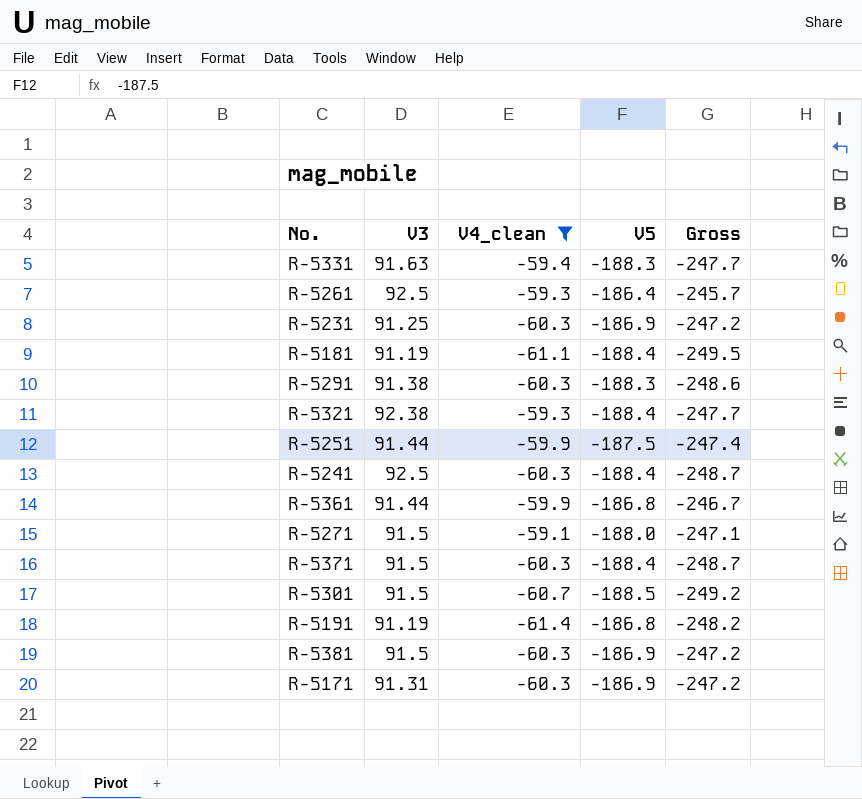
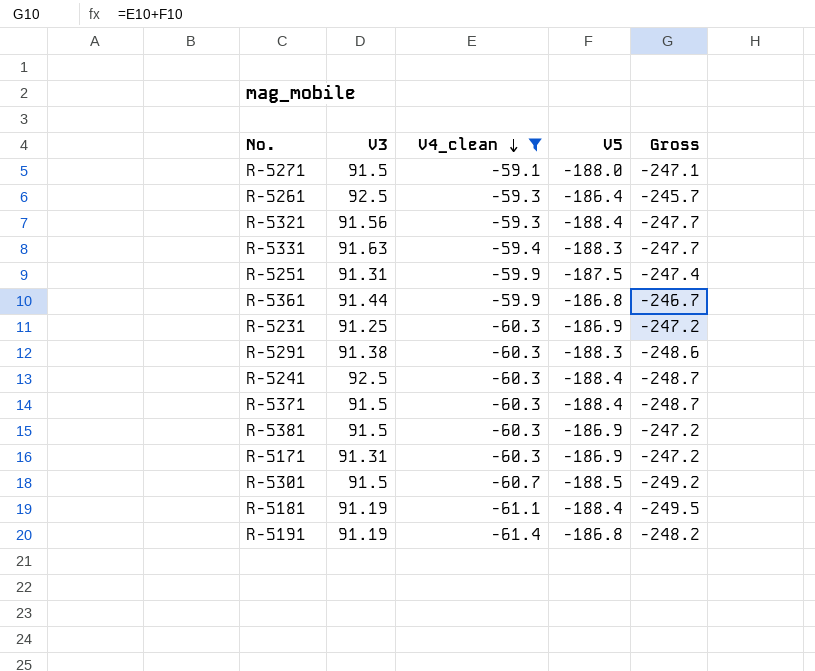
row order: none -> V4_clean descending
R-5321 | V3: 92.38 -> 91.56
R-5251 | V3: 91.44 -> 91.31

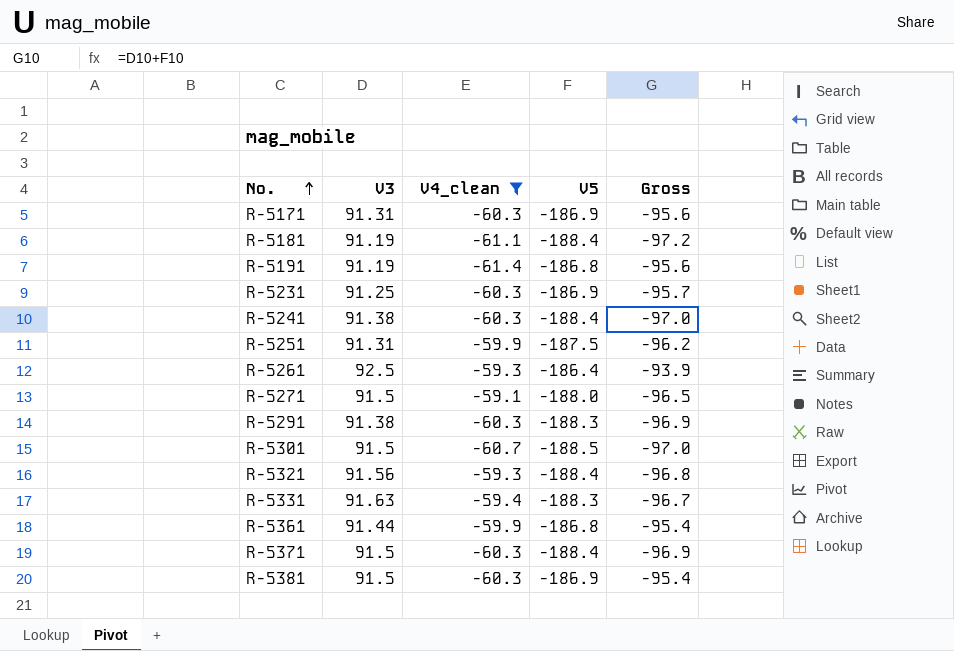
row order: V4_clean descending -> No. ascending
column Gross | formula: [V4_clean] + [V5] -> [V3] + [V5]
R-5241 | V3: 92.5 -> 91.38

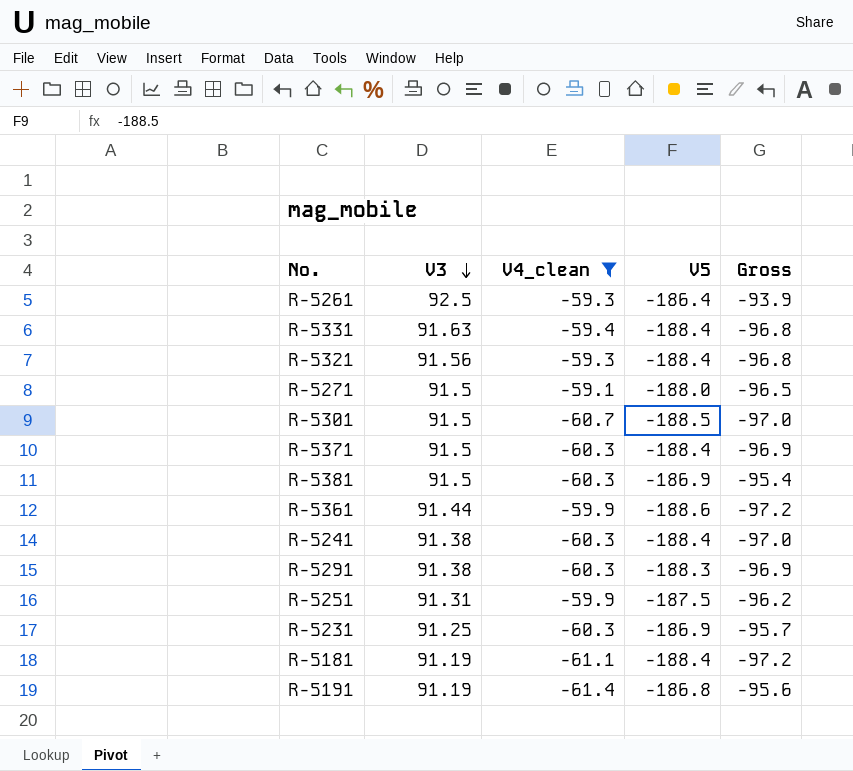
row order: No. ascending -> V3 descending
row R-5171: 91.31 | -60.3 | -186.9 | -95.6 -> none
R-5331 | V5: -188.3 -> -188.4
R-5331 | Gross: -96.7 -> -96.8
R-5361 | V5: -186.8 -> -188.6
R-5361 | Gross: -95.4 -> -97.2

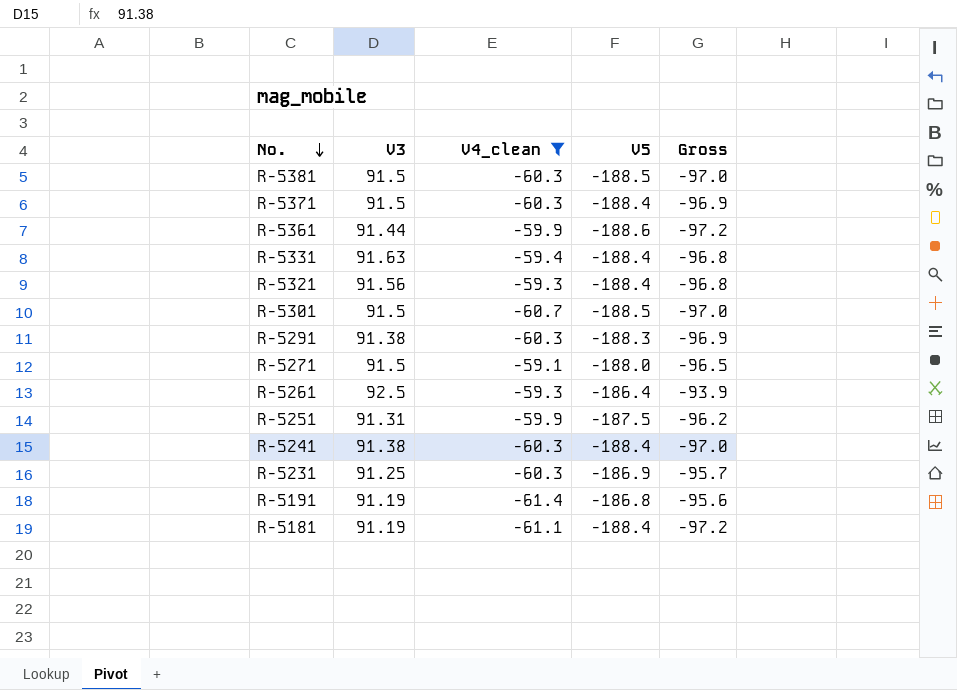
row order: V3 descending -> No. descending
R-5381 | V5: -186.9 -> -188.5
R-5381 | Gross: -95.4 -> -97.0

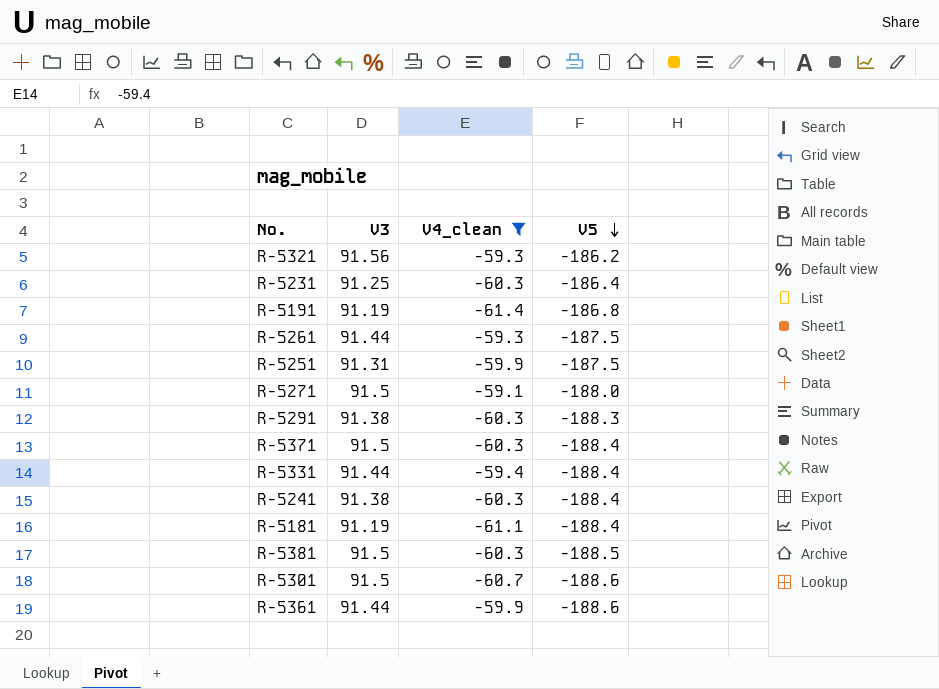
row order: No. descending -> V5 descending
column Gross | formula: [V3] + [V5] -> none
R-5321 | V5: -188.4 -> -186.2
R-5231 | V5: -186.9 -> -186.4
R-5261 | V3: 92.5 -> 91.44
R-5261 | V5: -186.4 -> -187.5
R-5331 | V3: 91.63 -> 91.44
R-5301 | V5: -188.5 -> -188.6

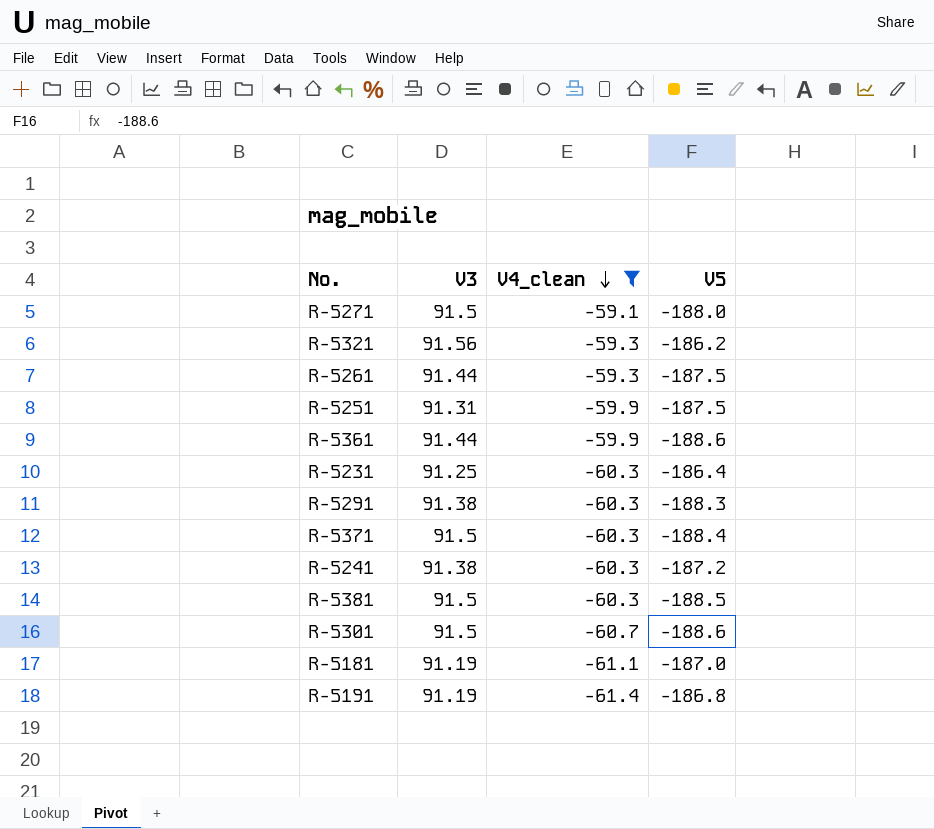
row order: V5 descending -> V4_clean descending
row R-5331: 91.44 | -59.4 | -188.4 -> none
R-5241 | V5: -188.4 -> -187.2
R-5181 | V5: -188.4 -> -187.0

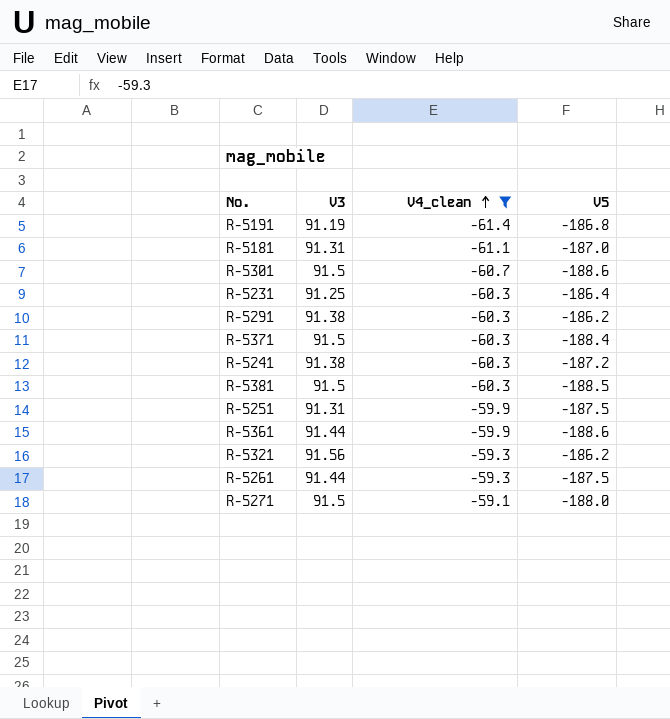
row order: V4_clean descending -> V4_clean ascending
R-5181 | V3: 91.19 -> 91.31
R-5291 | V5: -188.3 -> -186.2

